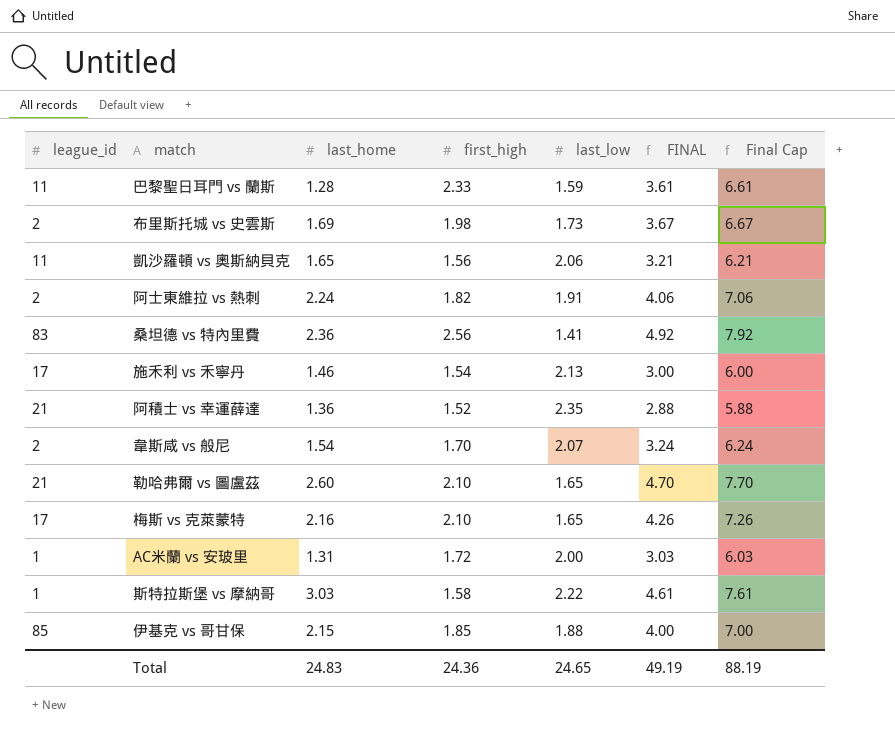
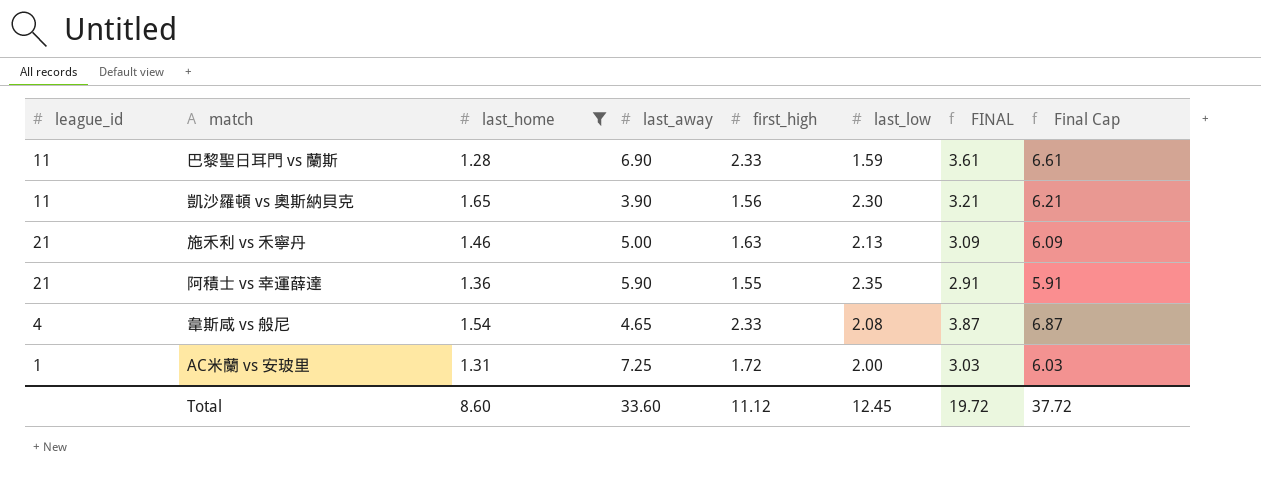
filter: none -> last_home <= 1.65
column last_away | position: none -> 4
凱沙羅頓 vs 奧斯納貝克 | last_low: 2.06 -> 2.30
施禾利 vs 禾寧丹 | league_id: 17 -> 21
施禾利 vs 禾寧丹 | first_high: 1.54 -> 1.63
施禾利 vs 禾寧丹 | FINAL: 3.00 -> 3.09
施禾利 vs 禾寧丹 | Final Cap: 6.00 -> 6.09
阿積士 vs 幸運薛達 | first_high: 1.52 -> 1.55
阿積士 vs 幸運薛達 | FINAL: 2.88 -> 2.91
阿積士 vs 幸運薛達 | Final Cap: 5.88 -> 5.91
韋斯咸 vs 般尼 | league_id: 2 -> 4
韋斯咸 vs 般尼 | first_high: 1.70 -> 2.33
韋斯咸 vs 般尼 | last_low: 2.07 -> 2.08
韋斯咸 vs 般尼 | FINAL: 3.24 -> 3.87
韋斯咸 vs 般尼 | Final Cap: 6.24 -> 6.87
Total | last_home: 24.83 -> 8.60
Total | first_high: 24.36 -> 11.12
Total | last_low: 24.65 -> 12.45
Total | FINAL: 49.19 -> 19.72
Total | Final Cap: 88.19 -> 37.72

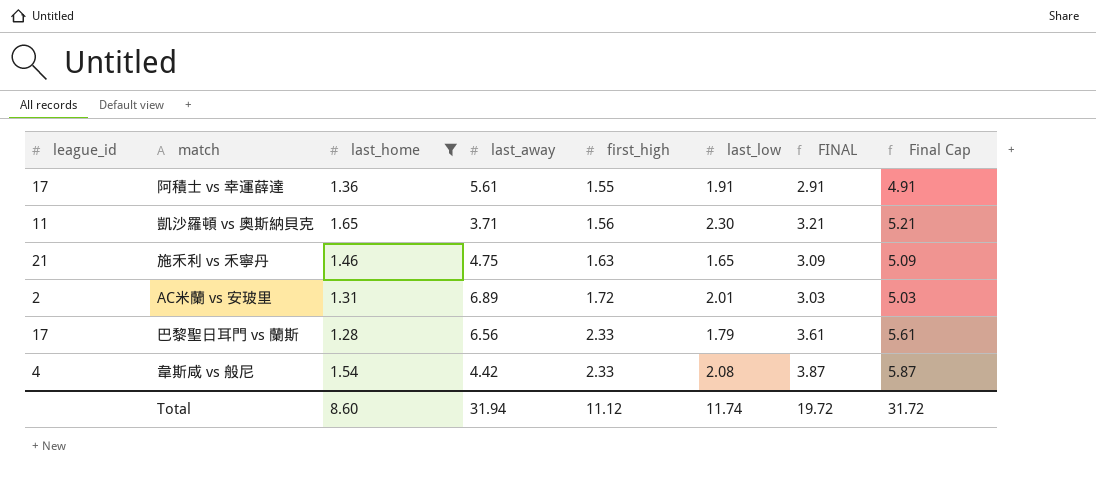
row order: none -> first_high ascending
column Final Cap | formula: [FINAL] + 3 -> [FINAL] + 2
阿積士 vs 幸運薛達 | league_id: 21 -> 17
阿積士 vs 幸運薛達 | last_away: 5.90 -> 5.61
阿積士 vs 幸運薛達 | last_low: 2.35 -> 1.91
凱沙羅頓 vs 奧斯納貝克 | last_away: 3.90 -> 3.71
施禾利 vs 禾寧丹 | last_away: 5.00 -> 4.75
施禾利 vs 禾寧丹 | last_low: 2.13 -> 1.65
AC米蘭 vs 安玻里 | league_id: 1 -> 2
AC米蘭 vs 安玻里 | last_away: 7.25 -> 6.89
AC米蘭 vs 安玻里 | last_low: 2.00 -> 2.01
巴黎聖日耳門 vs 蘭斯 | league_id: 11 -> 17
巴黎聖日耳門 vs 蘭斯 | last_away: 6.90 -> 6.56
巴黎聖日耳門 vs 蘭斯 | last_low: 1.59 -> 1.79
韋斯咸 vs 般尼 | last_away: 4.65 -> 4.42
Total | last_away: 33.60 -> 31.94
Total | last_low: 12.45 -> 11.74
Total | Final Cap: 37.72 -> 31.72

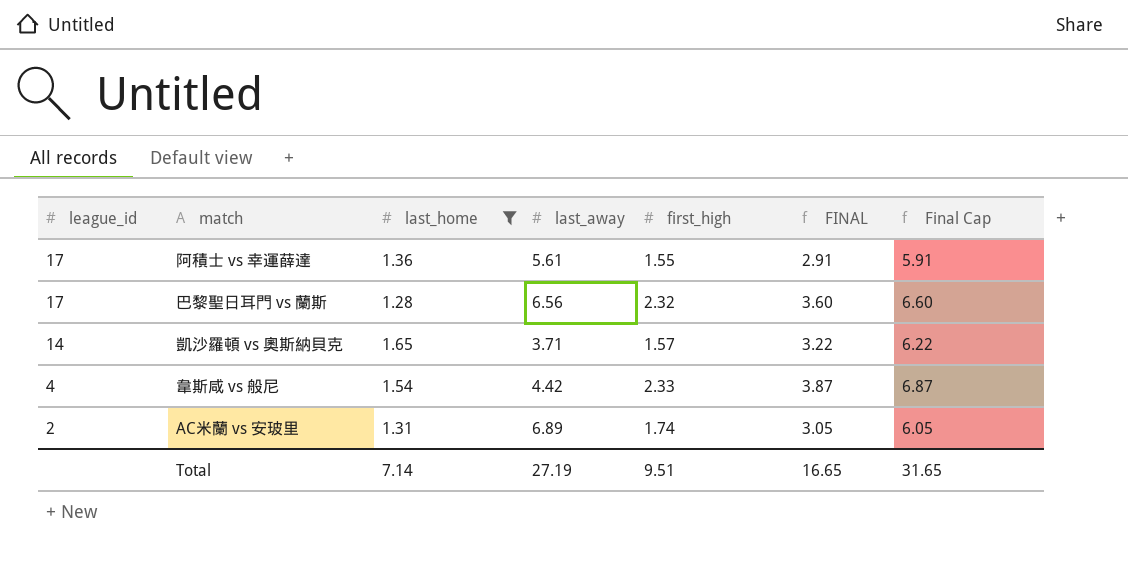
row order: first_high ascending -> league_id descending
column last_low | position: 6 -> none
column Final Cap | formula: [FINAL] + 2 -> [FINAL] + 3
row 施禾利 vs 禾寧丹: 21 | 1.46 | 4.75 | 1.63 | 1.65 | 3.09 | 5.09 -> none
巴黎聖日耳門 vs 蘭斯 | first_high: 2.33 -> 2.32
巴黎聖日耳門 vs 蘭斯 | FINAL: 3.61 -> 3.60
凱沙羅頓 vs 奧斯納貝克 | league_id: 11 -> 14
凱沙羅頓 vs 奧斯納貝克 | first_high: 1.56 -> 1.57
凱沙羅頓 vs 奧斯納貝克 | FINAL: 3.21 -> 3.22
AC米蘭 vs 安玻里 | first_high: 1.72 -> 1.74
AC米蘭 vs 安玻里 | FINAL: 3.03 -> 3.05
Total | last_home: 8.60 -> 7.14
Total | last_away: 31.94 -> 27.19
Total | first_high: 11.12 -> 9.51
Total | FINAL: 19.72 -> 16.65
Total | Final Cap: 31.72 -> 31.65

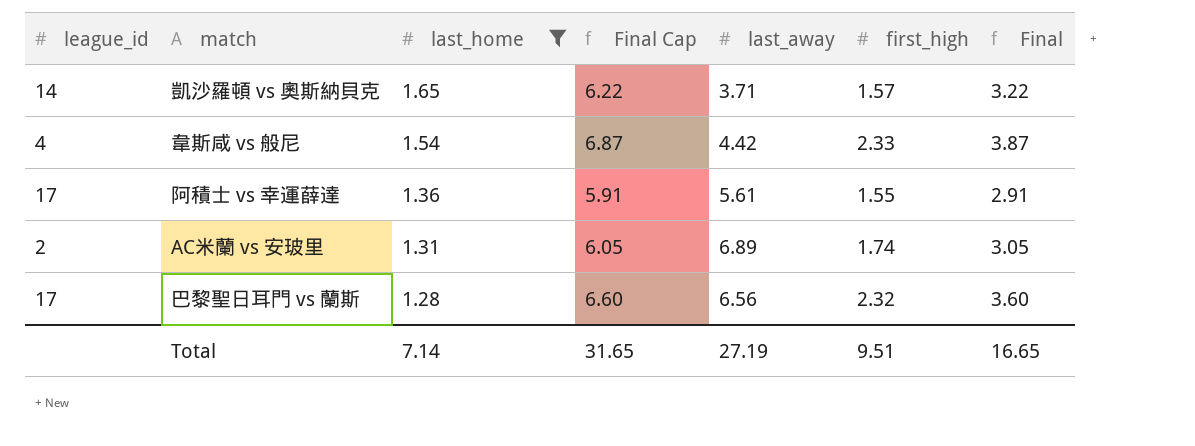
row order: league_id descending -> last_home descending
column Final Cap | position: 7 -> 4
column name: FINAL -> Final

